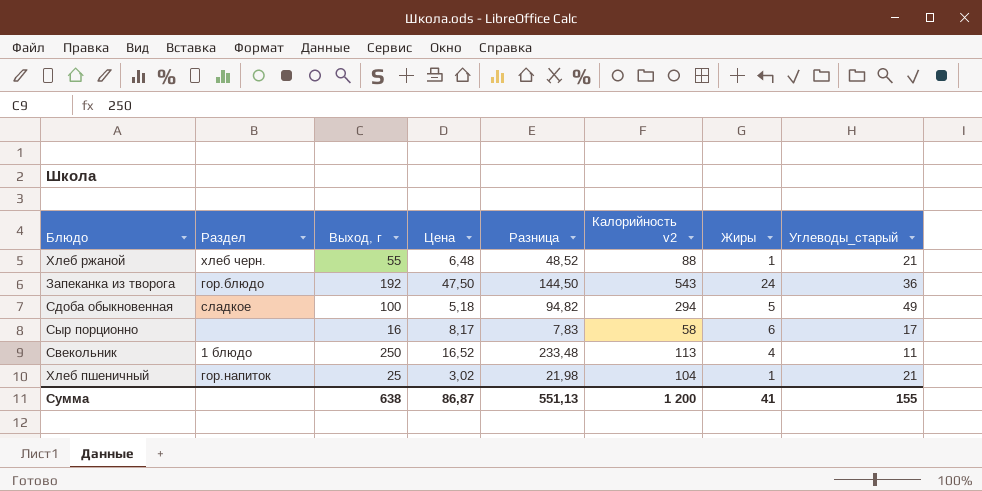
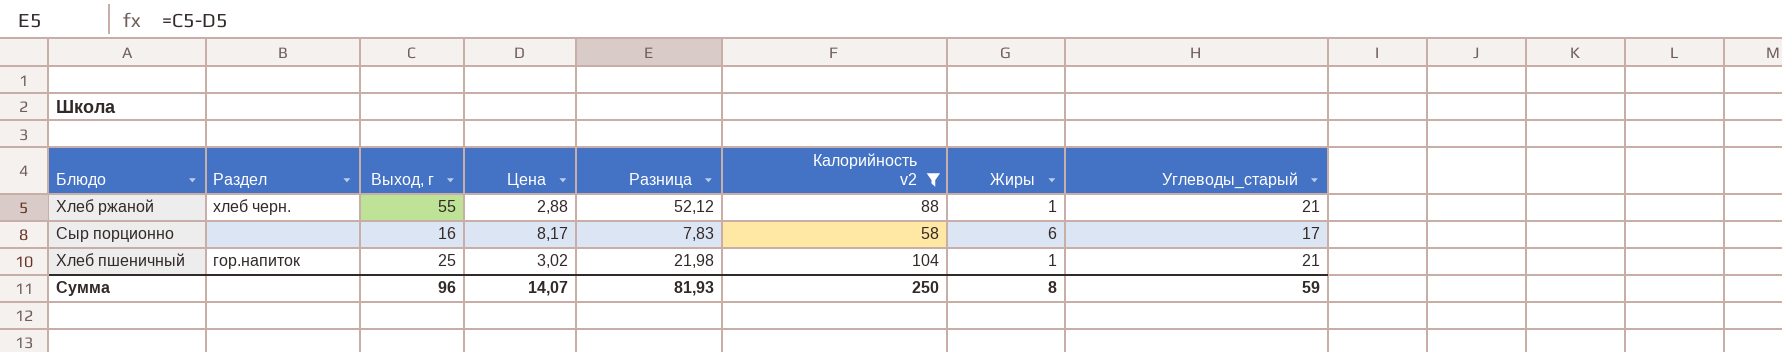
filter: none -> Калорийность v2 <= 104
Хлеб ржаной | Цена: 6,48 -> 2,88
Хлеб ржаной | Разница: 48,52 -> 52,12
Сумма | Выход, г: 638 -> 96
Сумма | Цена: 86,87 -> 14,07
Сумма | Разница: 551,13 -> 81,93
Сумма | Калорийность v2: 1 200 -> 250
Сумма | Жиры: 41 -> 8
Сумма | Углеводы_старый: 155 -> 59

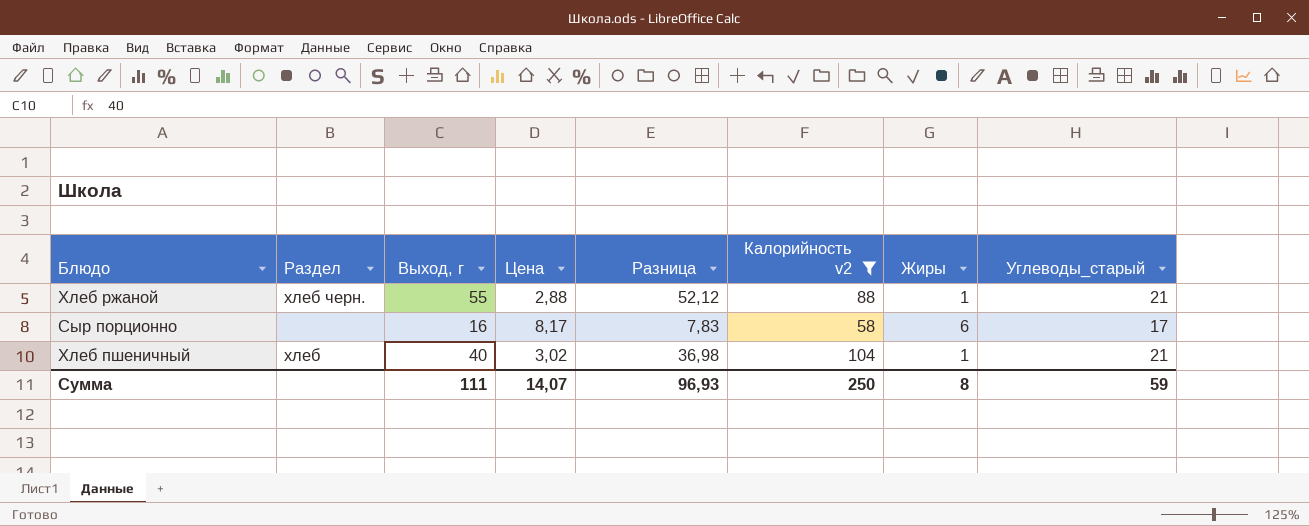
Хлеб пшеничный | Раздел: гор.напиток -> хлеб
Хлеб пшеничный | Выход, г: 25 -> 40
Хлеб пшеничный | Разница: 21,98 -> 36,98
Сумма | Выход, г: 96 -> 111
Сумма | Разница: 81,93 -> 96,93

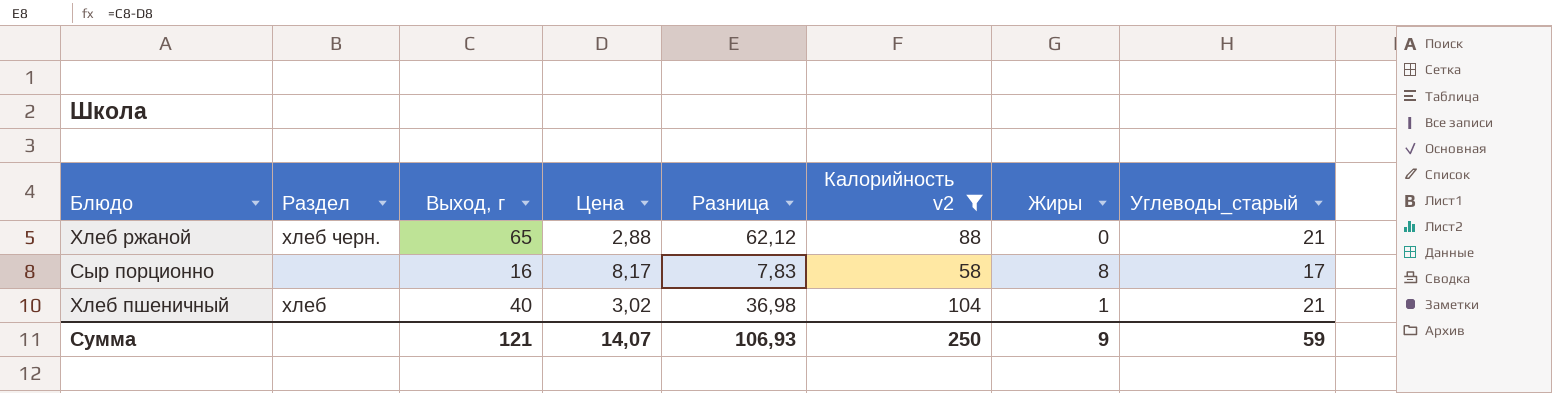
Хлеб ржаной | Выход, г: 55 -> 65
Хлеб ржаной | Разница: 52,12 -> 62,12
Хлеб ржаной | Жиры: 1 -> 0
Сыр порционно | Жиры: 6 -> 8
Сумма | Выход, г: 111 -> 121
Сумма | Разница: 96,93 -> 106,93
Сумма | Жиры: 8 -> 9

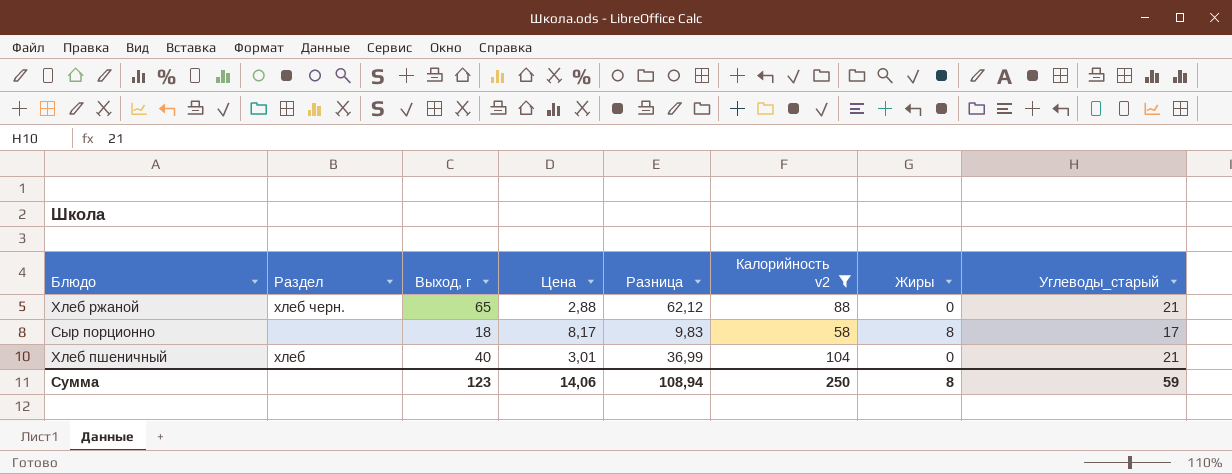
Сыр порционно | Выход, г: 16 -> 18
Сыр порционно | Разница: 7,83 -> 9,83
Хлеб пшеничный | Цена: 3,02 -> 3,01
Хлеб пшеничный | Разница: 36,98 -> 36,99
Хлеб пшеничный | Жиры: 1 -> 0
Сумма | Выход, г: 121 -> 123
Сумма | Цена: 14,07 -> 14,06
Сумма | Разница: 106,93 -> 108,94
Сумма | Жиры: 9 -> 8

